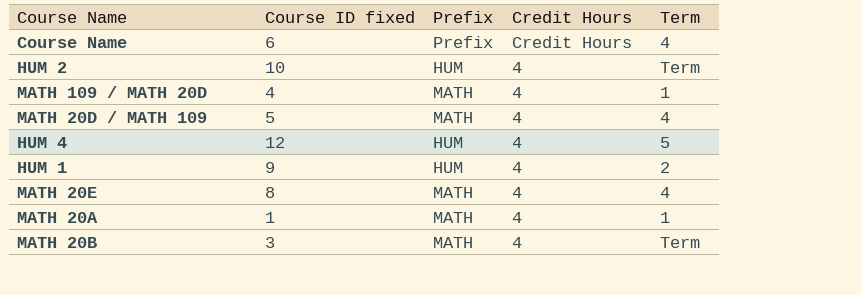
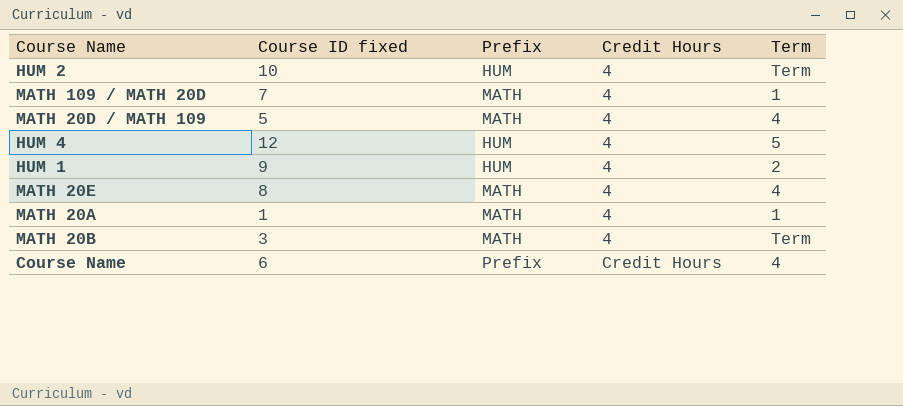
row order: Credit Hours descending -> Credit Hours ascending
MATH 109 / MATH 20D | Course ID fixed: 4 -> 7

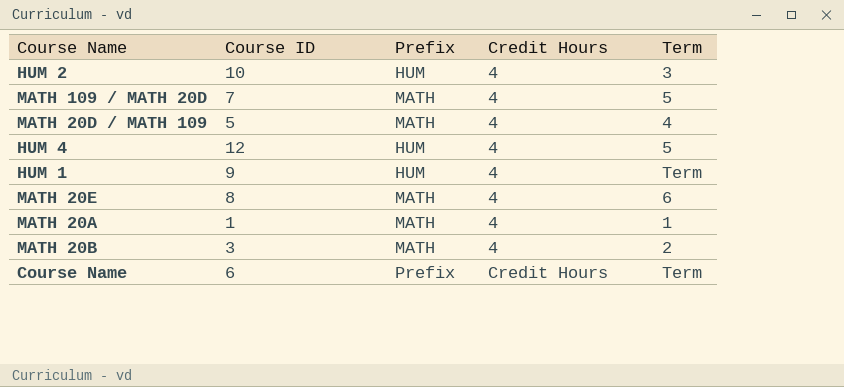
column name: Course ID fixed -> Course ID
HUM 2 | Term: Term -> 3
MATH 109 / MATH 20D | Term: 1 -> 5
HUM 1 | Term: 2 -> Term
MATH 20E | Term: 4 -> 6
MATH 20B | Term: Term -> 2
Course Name | Term: 4 -> Term

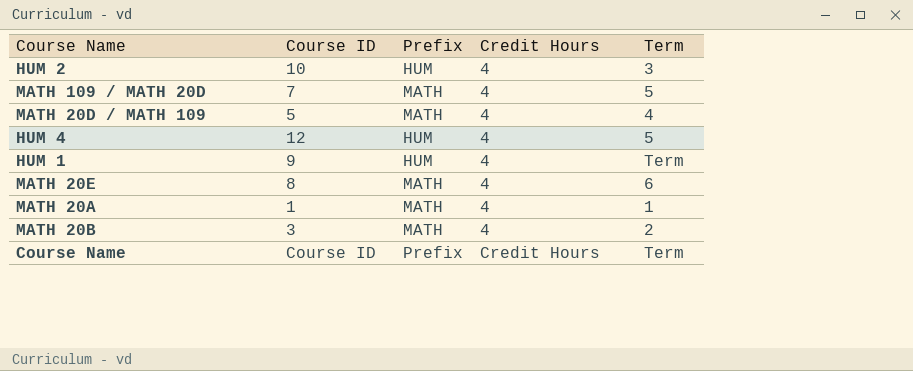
Course Name | Course ID: 6 -> Course ID

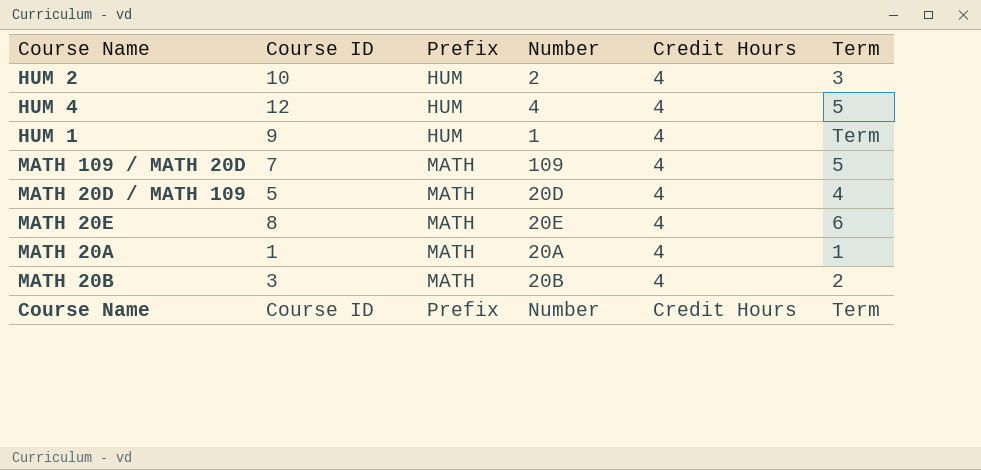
row order: Credit Hours ascending -> Prefix ascending
column Number | position: none -> 4

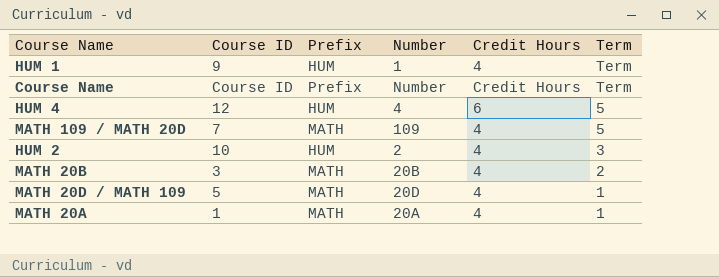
row order: Prefix ascending -> Term descending
row MATH 20E: 8 | MATH | 20E | 4 | 6 -> none
HUM 4 | Credit Hours: 4 -> 6
MATH 20D / MATH 109 | Term: 4 -> 1

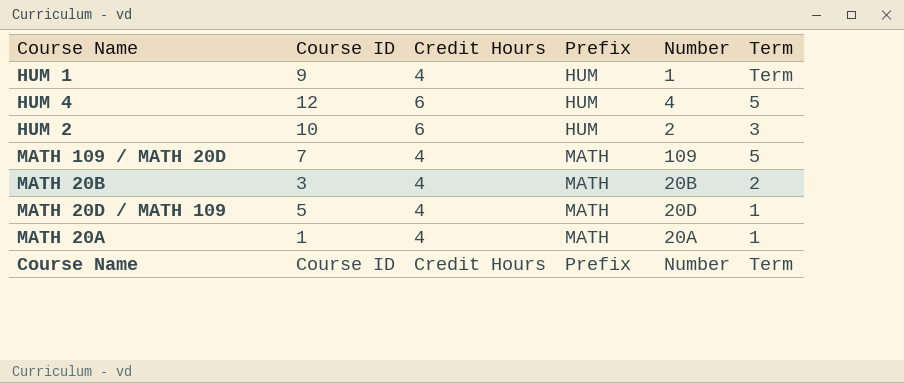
row order: Term descending -> Prefix ascending
column Credit Hours | position: 5 -> 3
HUM 2 | Credit Hours: 4 -> 6

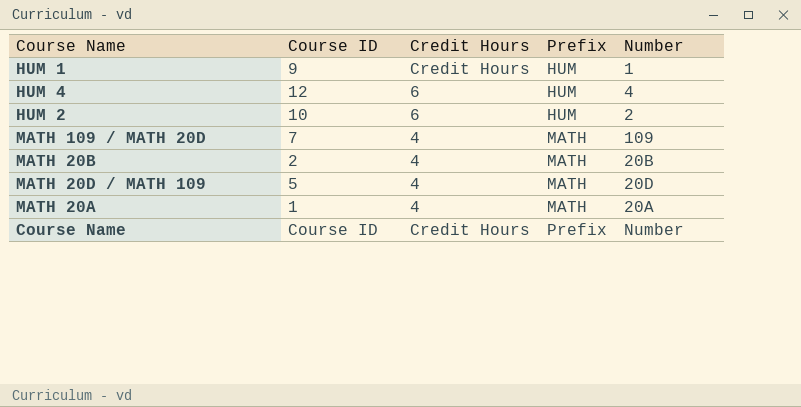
column Term | position: 6 -> none
HUM 1 | Credit Hours: 4 -> Credit Hours
MATH 20B | Course ID: 3 -> 2

